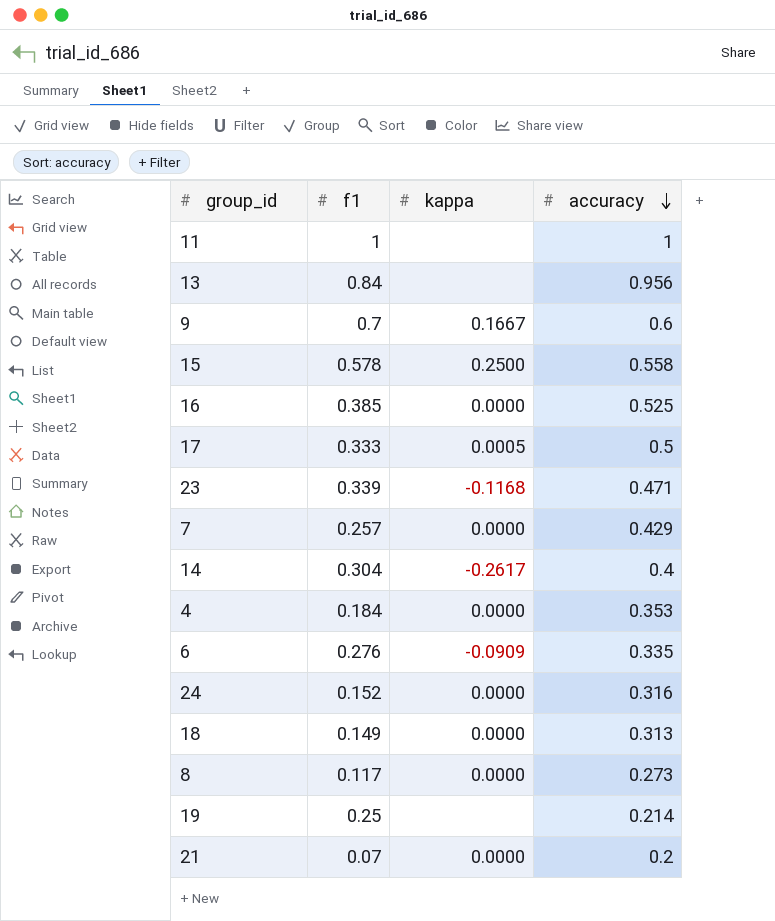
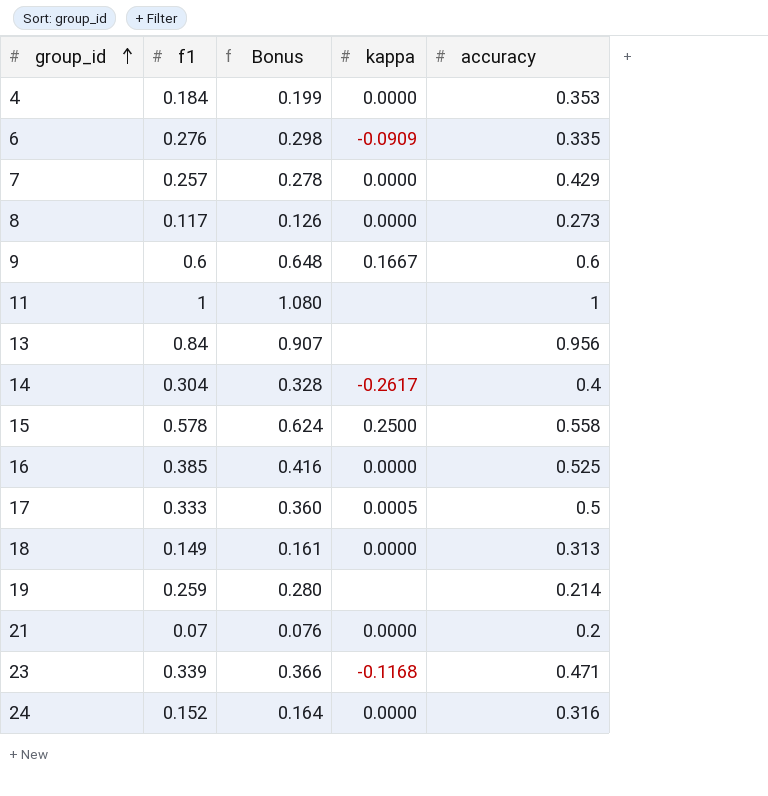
row order: accuracy descending -> group_id ascending
column Bonus | formula: none -> [f1] * 1.08
9 | f1: 0.7 -> 0.6
19 | f1: 0.25 -> 0.259

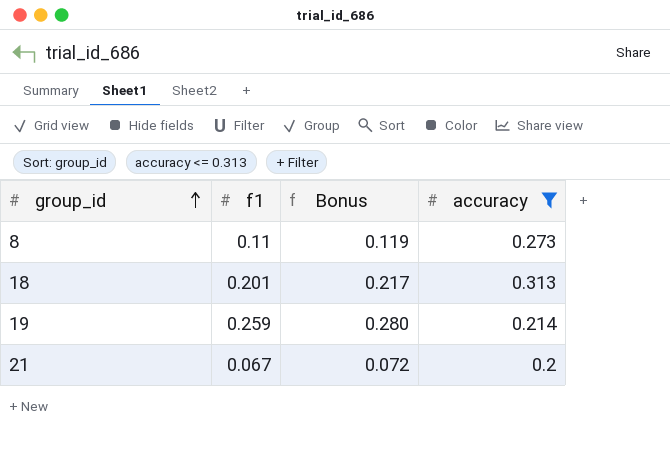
filter: none -> accuracy <= 0.313
column kappa | position: 4 -> none
8 | f1: 0.117 -> 0.11
8 | Bonus: 0.126 -> 0.119
18 | f1: 0.149 -> 0.201
18 | Bonus: 0.161 -> 0.217
21 | f1: 0.07 -> 0.067
21 | Bonus: 0.076 -> 0.072

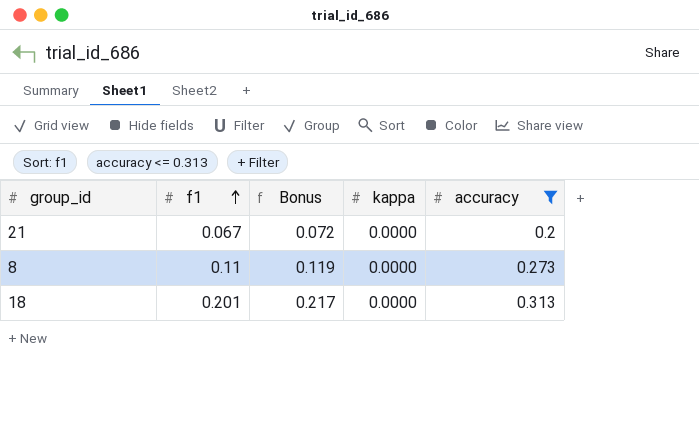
row order: group_id ascending -> f1 ascending
column kappa | position: none -> 4
row 19: 0.259 | 0.280 | 0.214 -> none

